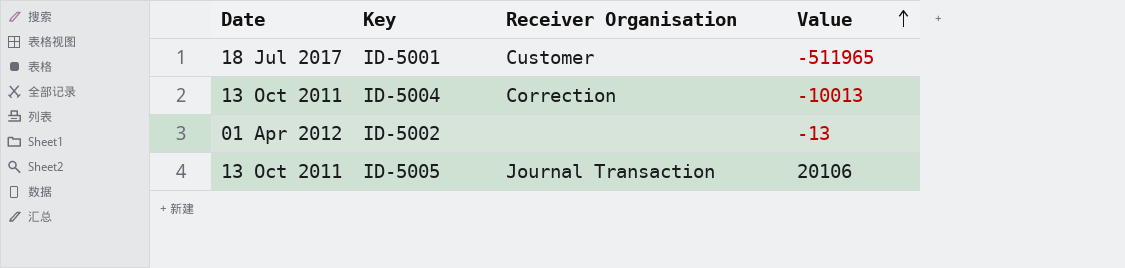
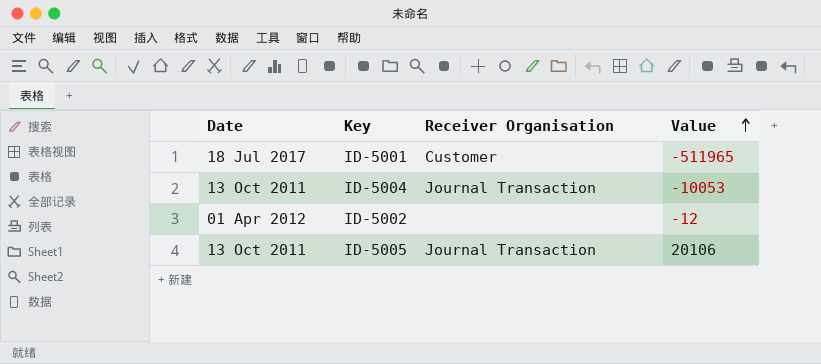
ID-5004 | Receiver Organisation: Correction -> Journal Transaction
ID-5004 | Value: -10013 -> -10053
ID-5002 | Value: -13 -> -12

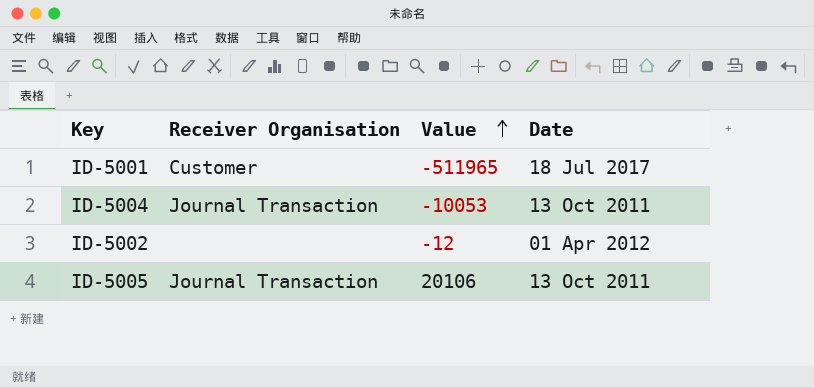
column Date | position: 1 -> 4

